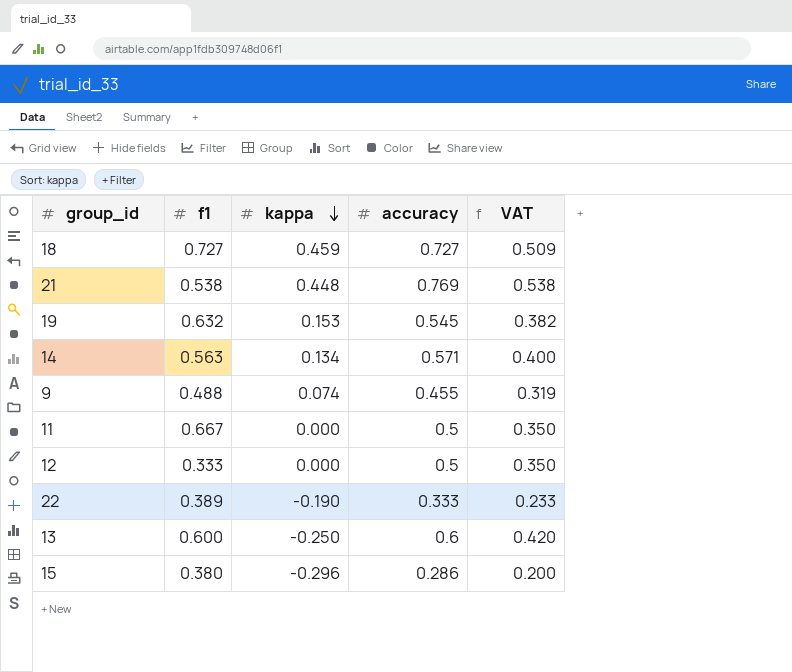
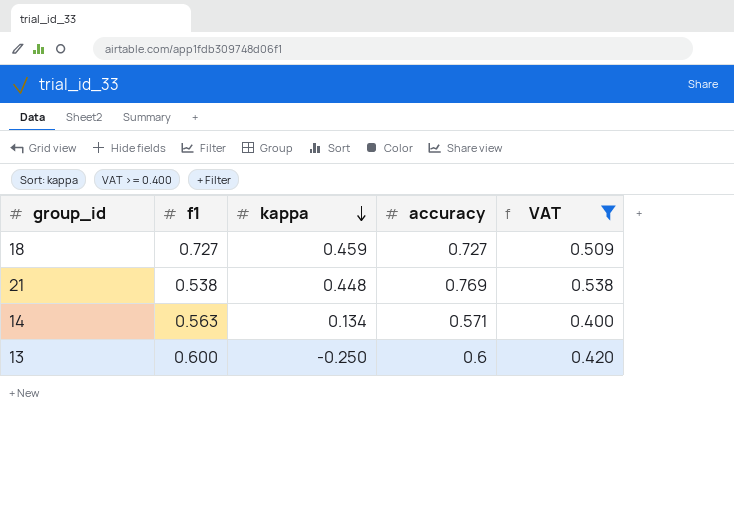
filter: none -> VAT >= 0.400

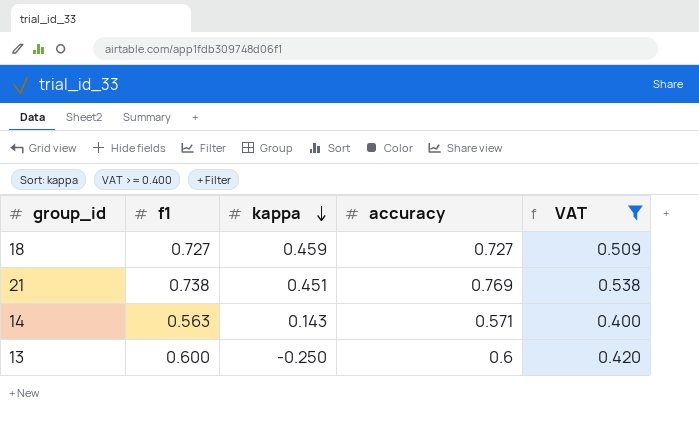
21 | f1: 0.538 -> 0.738
21 | kappa: 0.448 -> 0.451
14 | kappa: 0.134 -> 0.143

